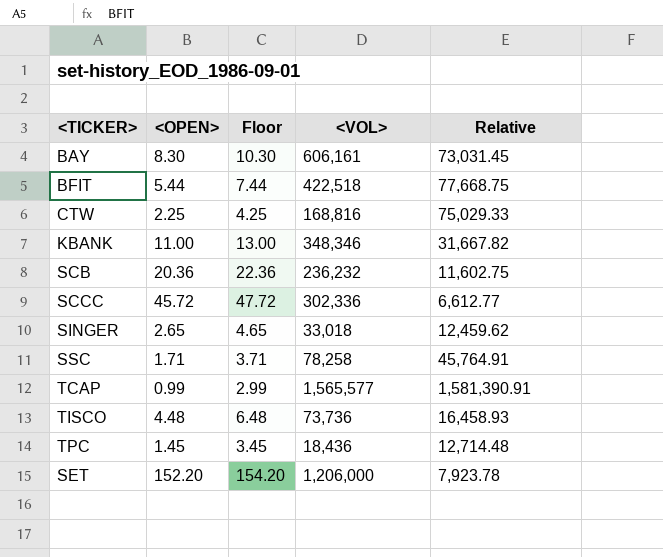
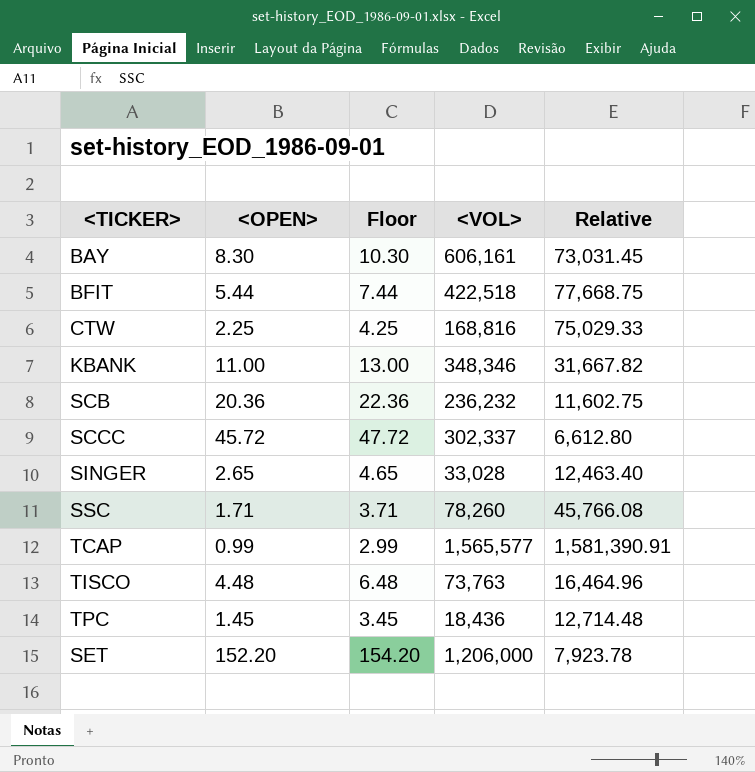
SCCC | <VOL>: 302,336 -> 302,337
SCCC | Relative: 6,612.77 -> 6,612.80
SINGER | <VOL>: 33,018 -> 33,028
SINGER | Relative: 12,459.62 -> 12,463.40
SSC | <VOL>: 78,258 -> 78,260
SSC | Relative: 45,764.91 -> 45,766.08
TISCO | <VOL>: 73,736 -> 73,763
TISCO | Relative: 16,458.93 -> 16,464.96

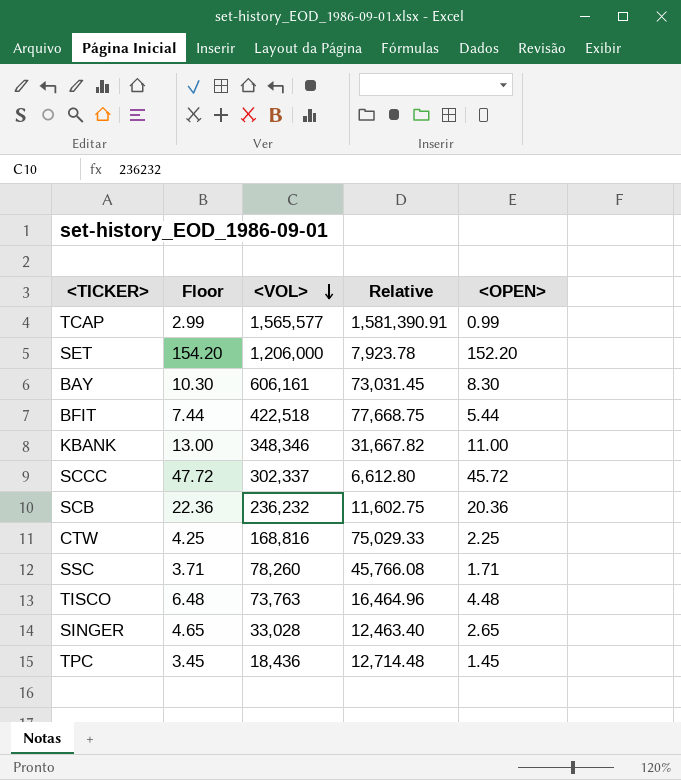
row order: none -> <VOL> descending
column <OPEN> | position: 2 -> 5

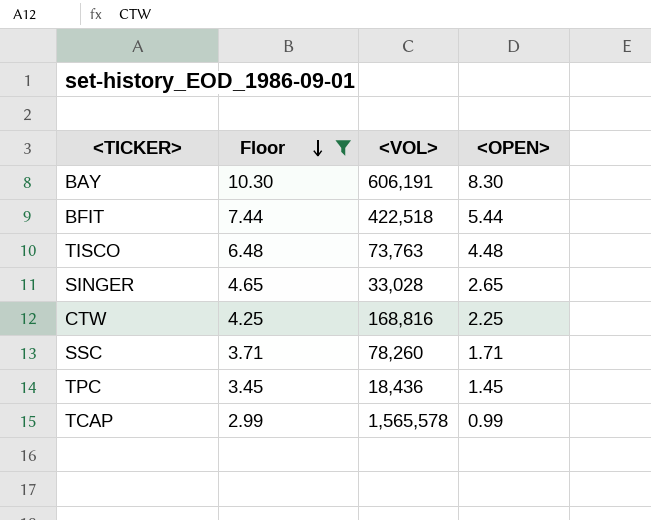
filter: none -> Floor <= 10.30
row order: <VOL> descending -> Floor descending
column Relative | formula: [<VOL>] / [<OPEN>] -> none
BAY | <VOL>: 606,161 -> 606,191
TCAP | <VOL>: 1,565,577 -> 1,565,578

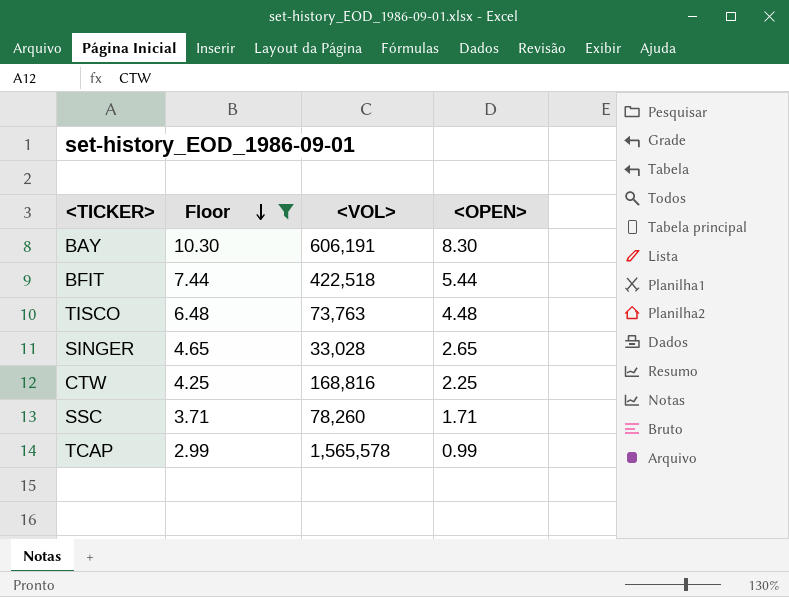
row TPC: 3.45 | 18,436 | 1.45 -> none

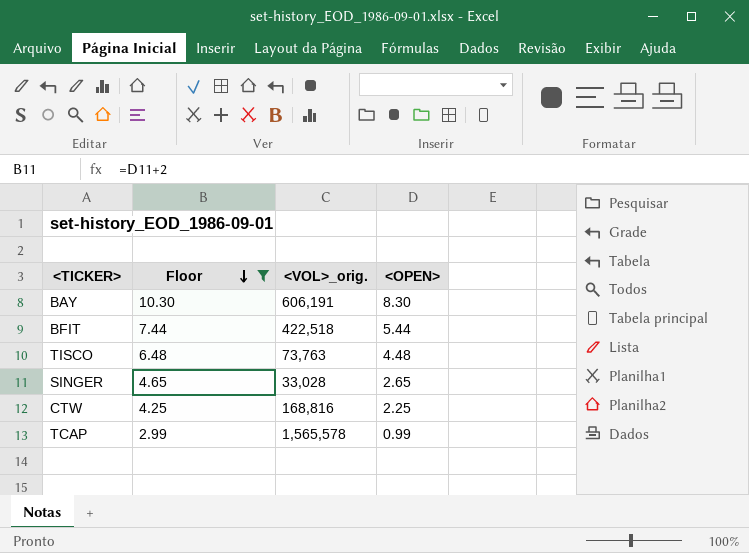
column name: <VOL> -> <VOL>_orig.
row SSC: 3.71 | 78,260 | 1.71 -> none

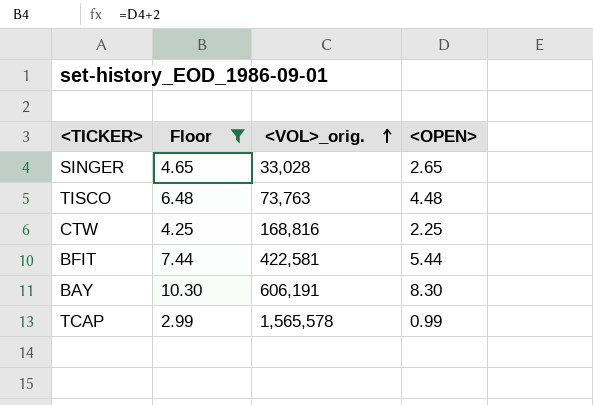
row order: Floor descending -> <VOL>_orig. ascending
BFIT | <VOL>_orig.: 422,518 -> 422,581

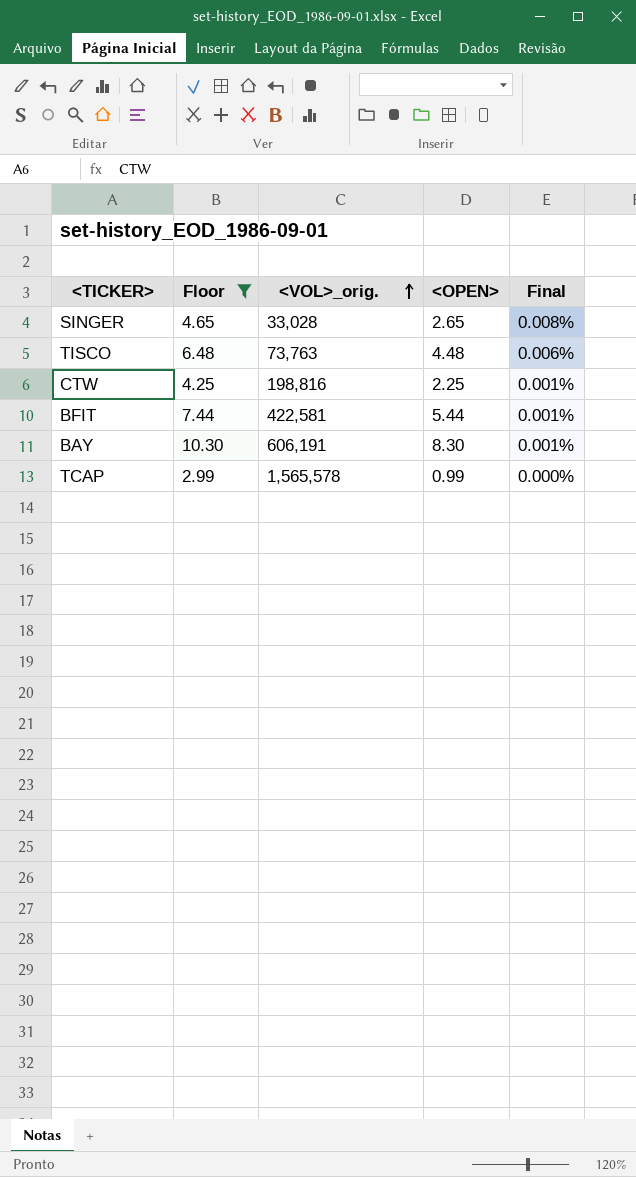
column Final | formula: none -> [<OPEN>] / [<VOL>_orig.]
CTW | <VOL>_orig.: 168,816 -> 198,816

